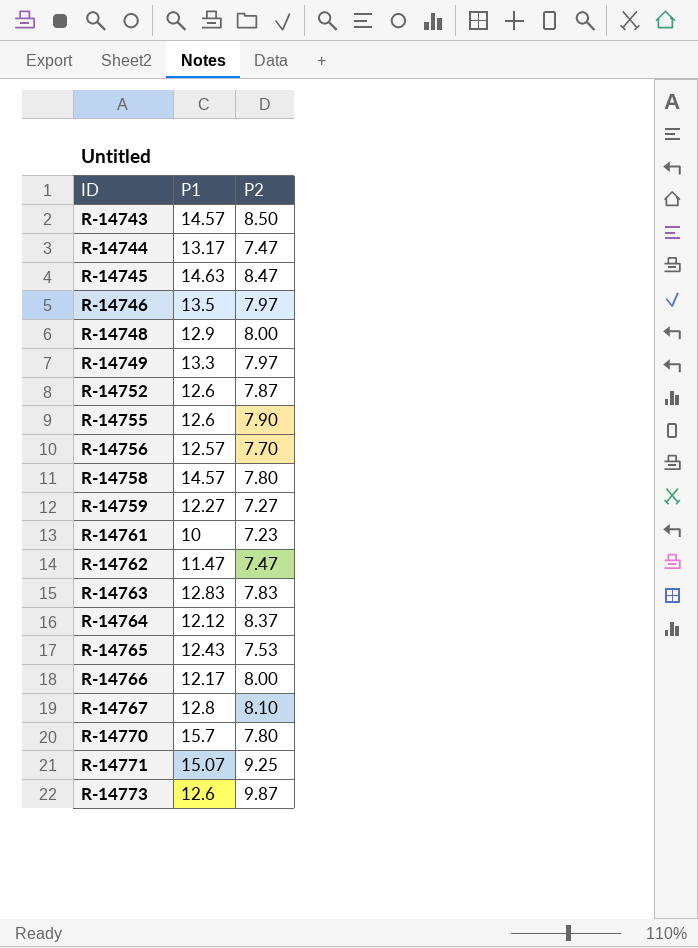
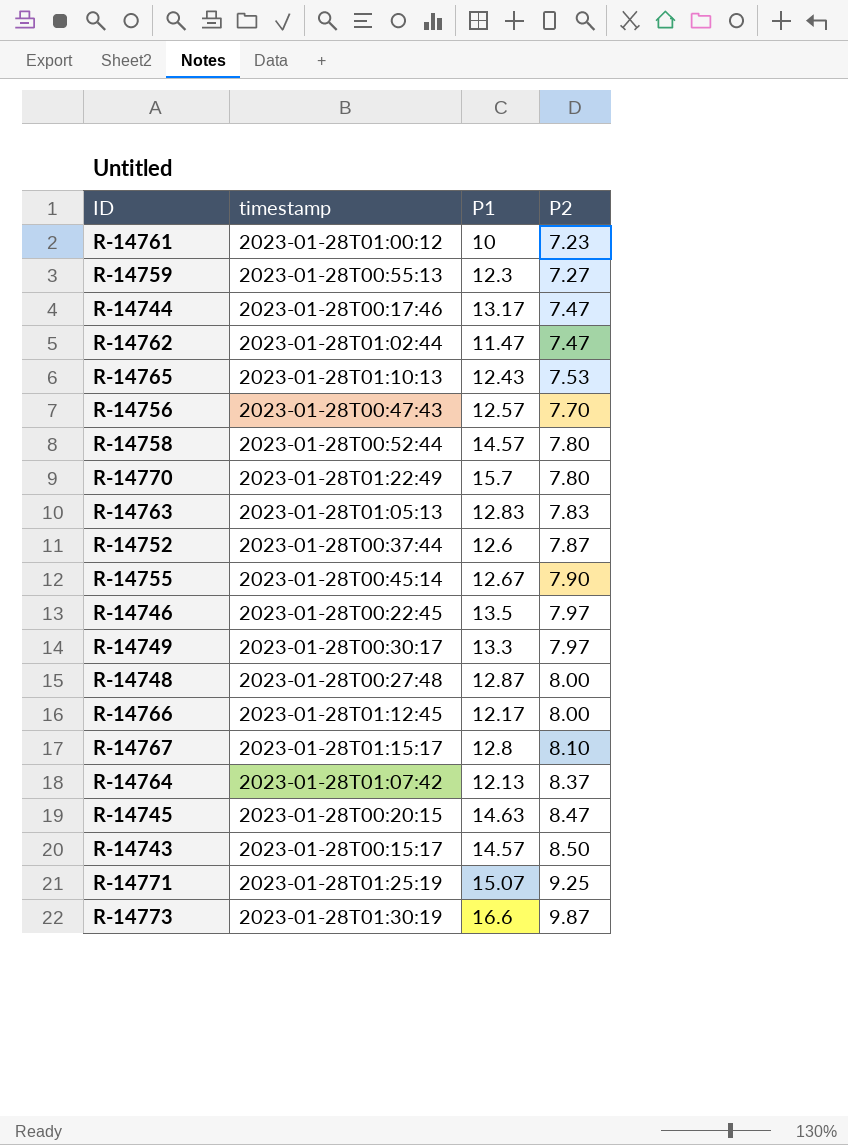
row order: ID ascending -> P2 ascending
column timestamp | position: none -> 2
R-14759 | P1: 12.27 -> 12.3
R-14755 | P1: 12.6 -> 12.67
R-14748 | P1: 12.9 -> 12.87
R-14764 | P1: 12.12 -> 12.13
R-14773 | P1: 12.6 -> 16.6

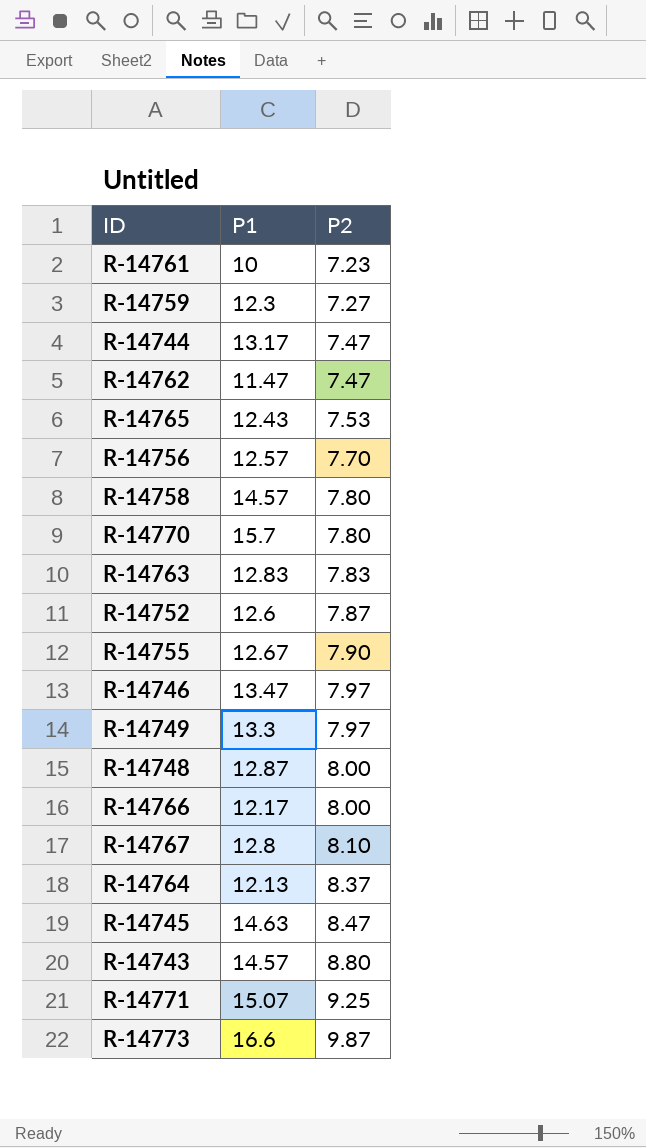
column timestamp | position: 2 -> none
R-14746 | P1: 13.5 -> 13.47
R-14743 | P2: 8.50 -> 8.80

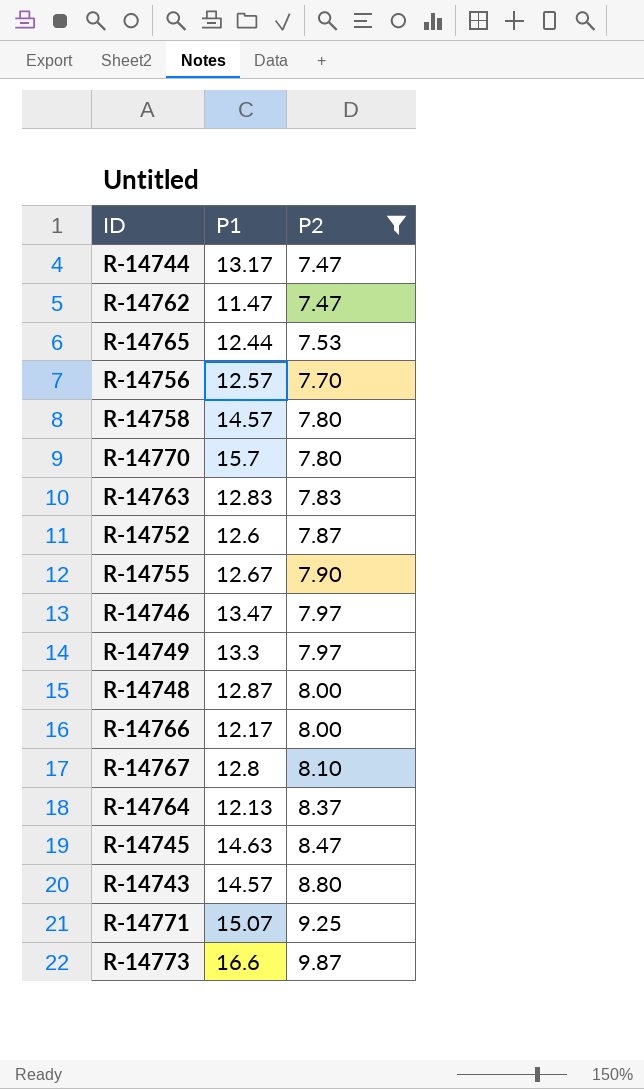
filter: none -> P2 >= 7.47
R-14765 | P1: 12.43 -> 12.44

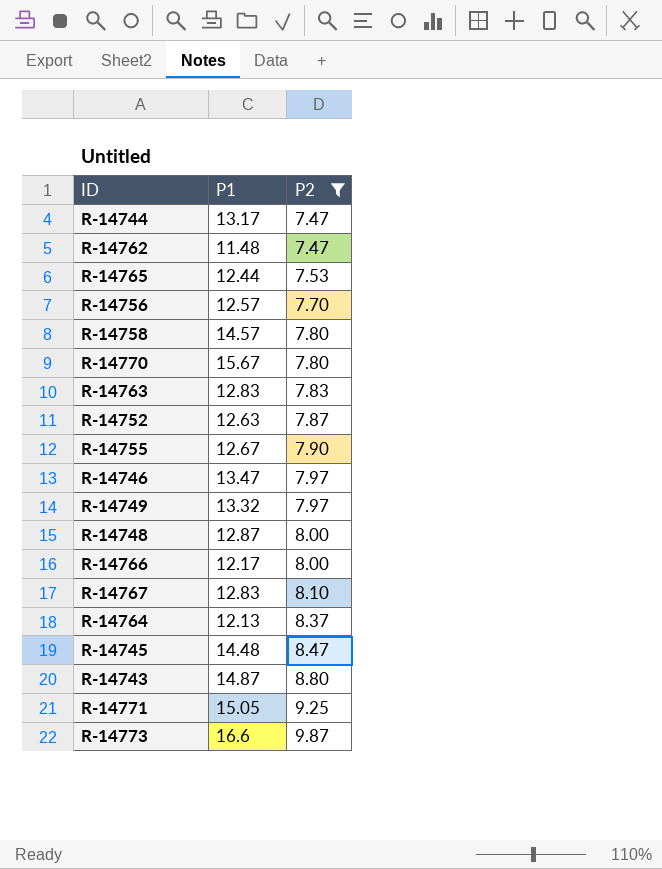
R-14762 | P1: 11.47 -> 11.48
R-14770 | P1: 15.7 -> 15.67
R-14752 | P1: 12.6 -> 12.63
R-14749 | P1: 13.3 -> 13.32
R-14767 | P1: 12.8 -> 12.83
R-14745 | P1: 14.63 -> 14.48
R-14743 | P1: 14.57 -> 14.87
R-14771 | P1: 15.07 -> 15.05

